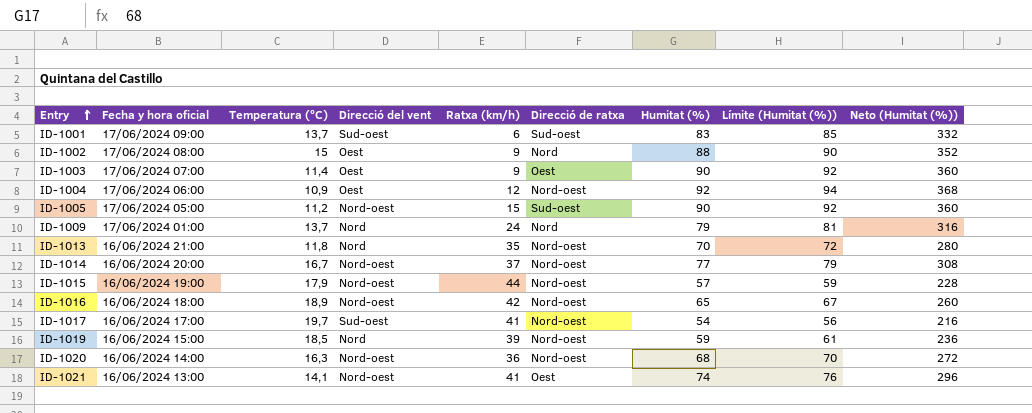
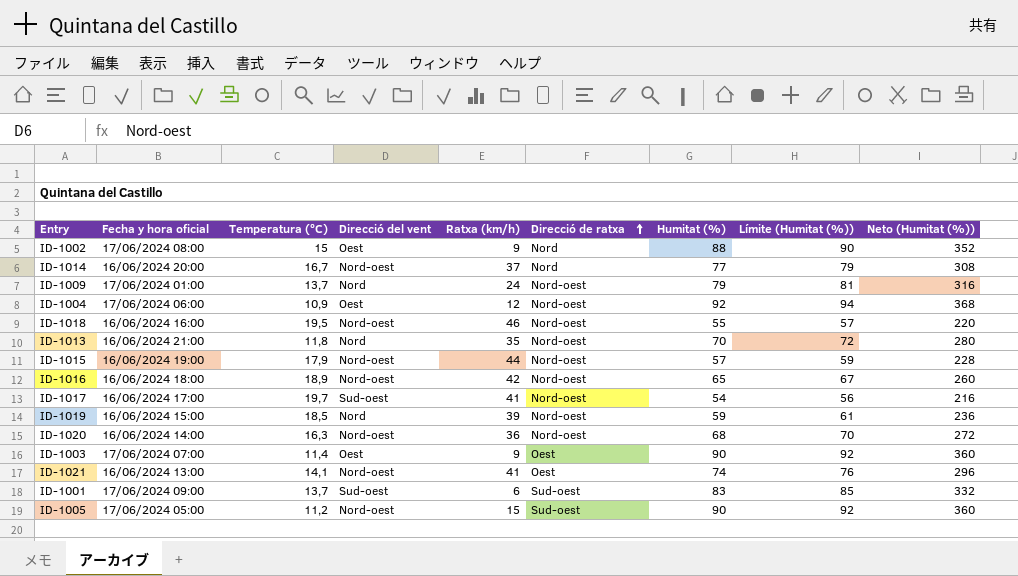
row order: Entry ascending -> Direcció de ratxa ascending
ID-1014 | Direcció de ratxa: Nord-oest -> Nord
ID-1009 | Direcció de ratxa: Nord -> Nord-oest
row ID-1018: none -> 16/06/2024 16:00 | 19,5 | Nord-oest | 46 | Nord-oest | 55 | 57 | 220

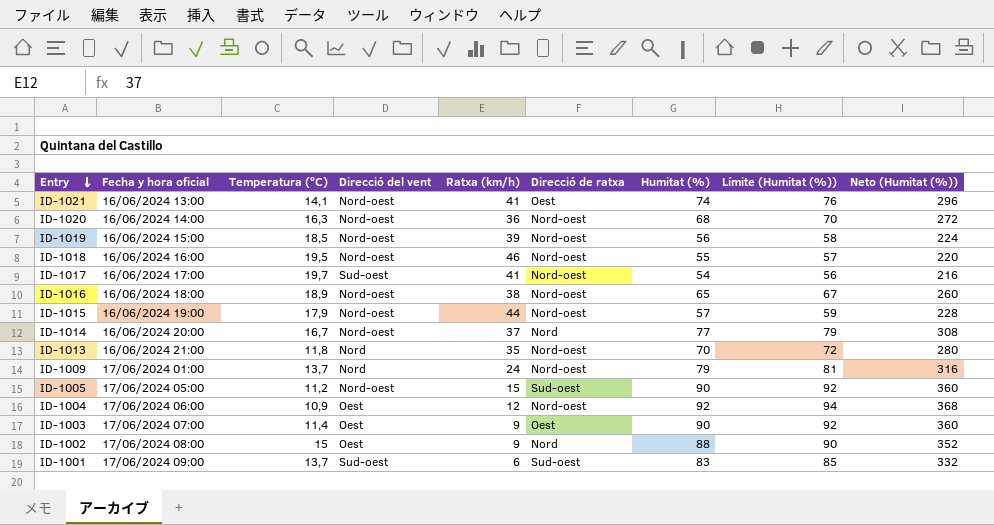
row order: Direcció de ratxa ascending -> Entry descending
ID-1019 | Direcció del vent: Nord -> Nord-oest
ID-1019 | Humitat (%): 59 -> 56
ID-1019 | Límite (Humitat (%)): 61 -> 58
ID-1019 | Neto (Humitat (%)): 236 -> 224
ID-1016 | Ratxa (km/h): 42 -> 38

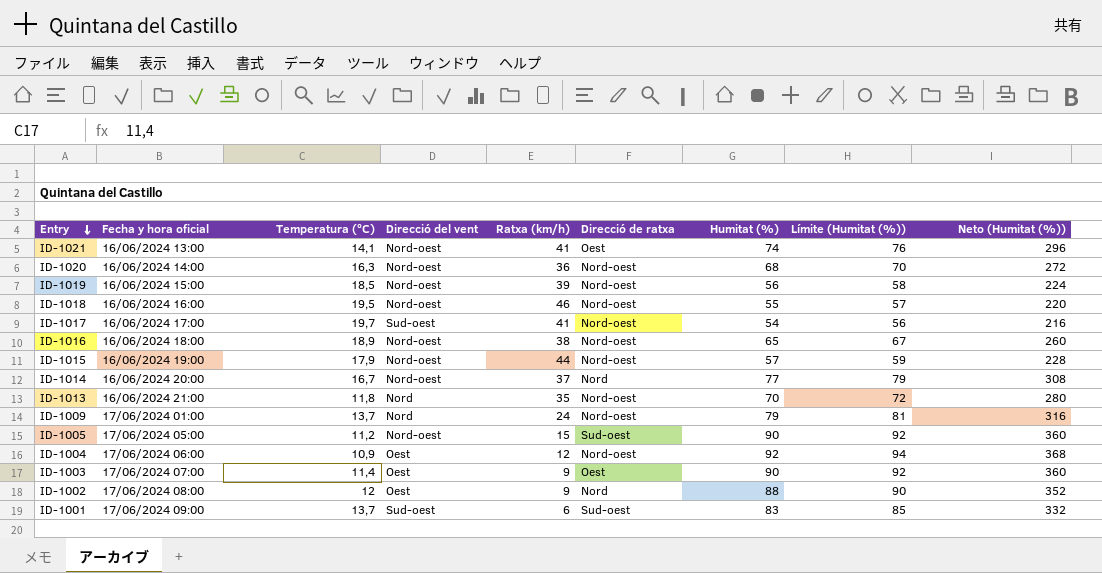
ID-1002 | Temperatura (ºC): 15 -> 12

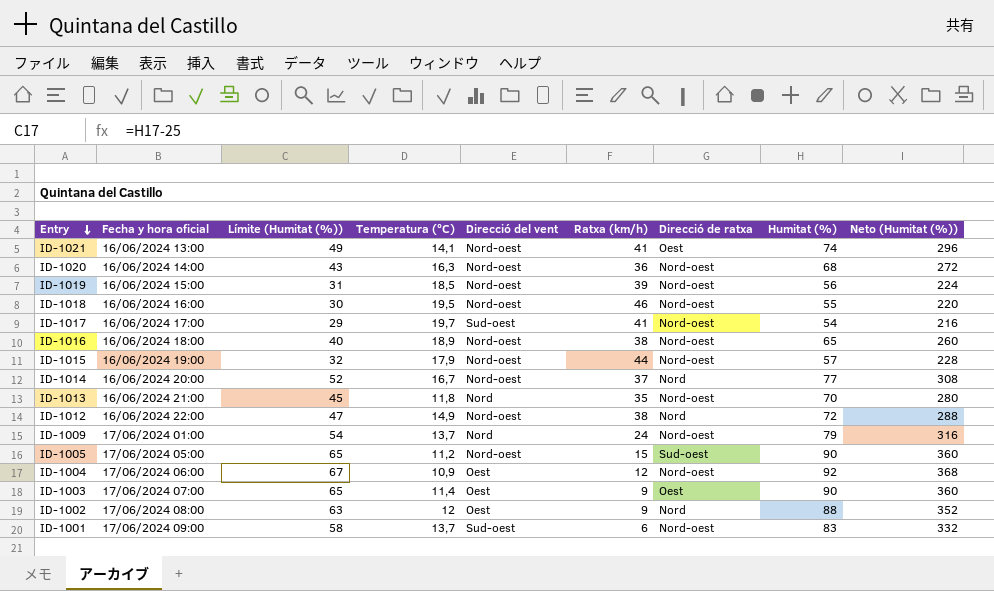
column Límite (Humitat (%)) | formula: [Humitat (%)] + 2 -> [Humitat (%)] - 25
column Límite (Humitat (%)) | position: 8 -> 3
row ID-1012: none -> 16/06/2024 22:00 | 47 | 14,9 | Nord-oest | 38 | Nord | 72 | 288
ID-1001 | Direcció de ratxa: Sud-oest -> Nord-oest

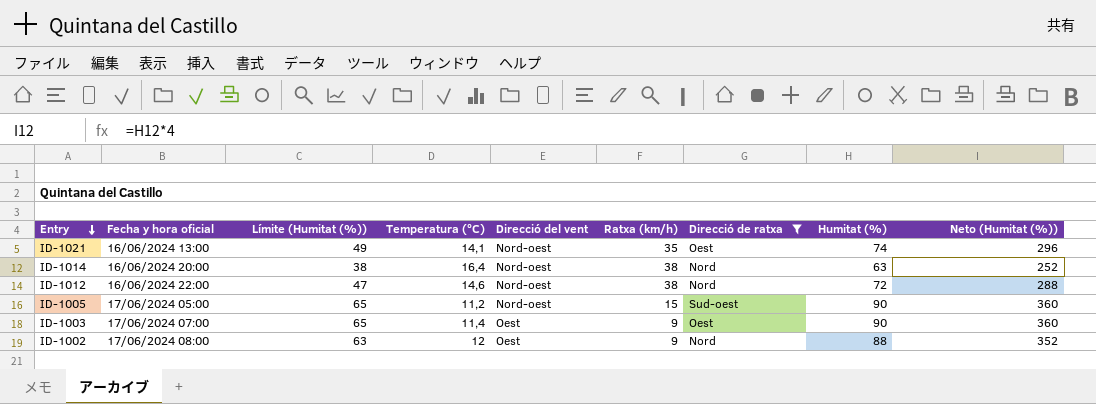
filter: none -> Direcció de ratxa != Nord-oest
ID-1021 | Ratxa (km/h): 41 -> 35
ID-1014 | Límite (Humitat (%)): 52 -> 38
ID-1014 | Temperatura (ºC): 16,7 -> 16,4
ID-1014 | Ratxa (km/h): 37 -> 38
ID-1014 | Humitat (%): 77 -> 63
ID-1014 | Neto (Humitat (%)): 308 -> 252
ID-1012 | Temperatura (ºC): 14,9 -> 14,6

